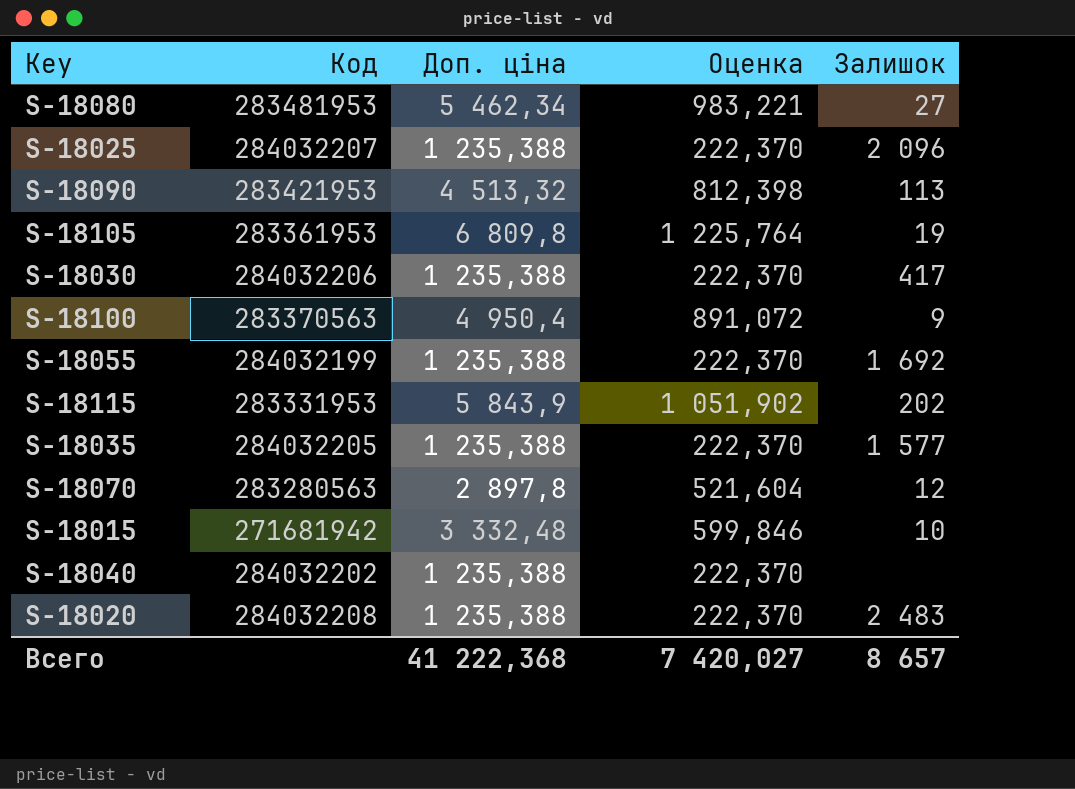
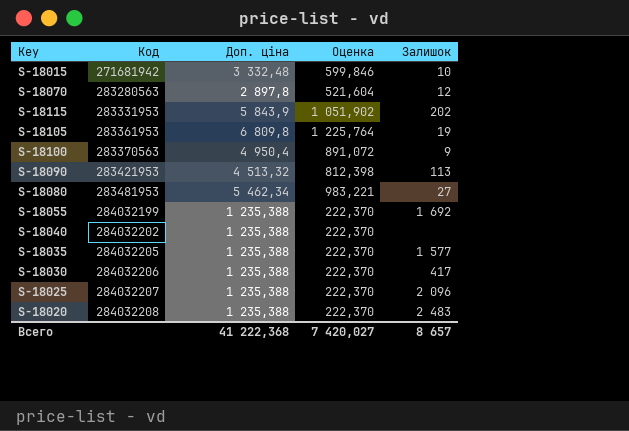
row order: none -> Код ascending

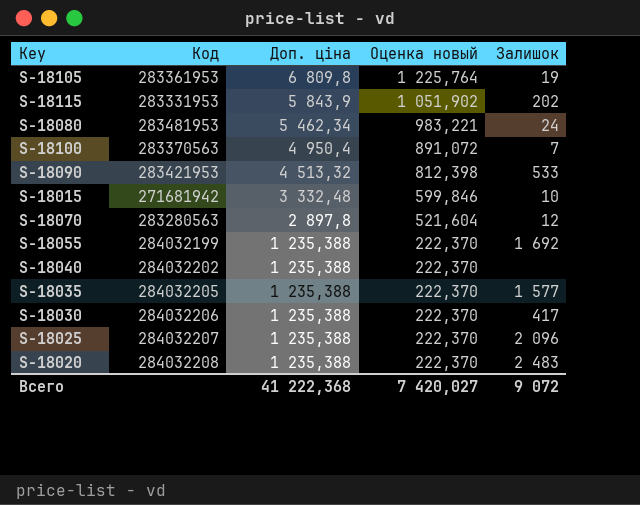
row order: Код ascending -> Доп. ціна descending
column name: Оценка -> Оценка новый
S-18080 | Залишок: 27 -> 24
S-18100 | Залишок: 9 -> 7
S-18090 | Залишок: 113 -> 533
Всего | Залишок: 8 657 -> 9 072

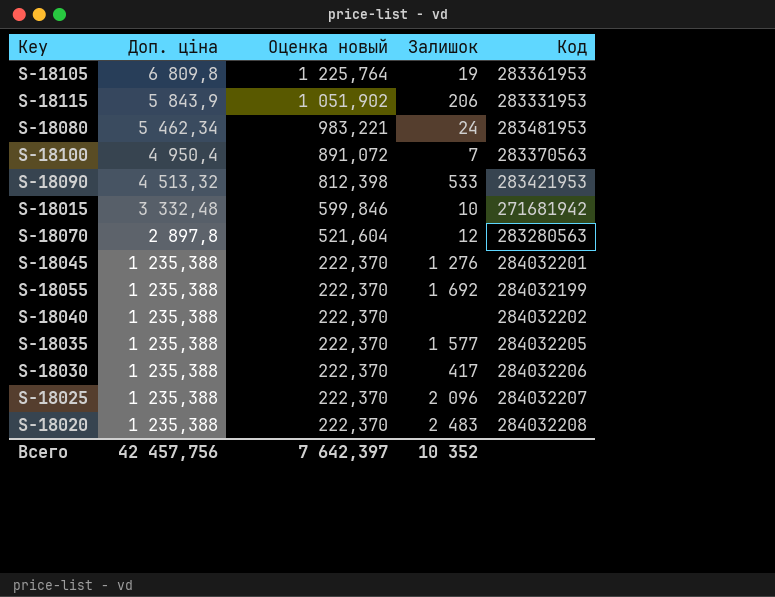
column Код | position: 2 -> 5
S-18115 | Залишок: 202 -> 206
row S-18045: none -> 1 235,388 | 222,370 | 1 276 | 284032201
Всего | Доп. ціна: 41 222,368 -> 42 457,756
Всего | Оценка новый: 7 420,027 -> 7 642,397
Всего | Залишок: 9 072 -> 10 352

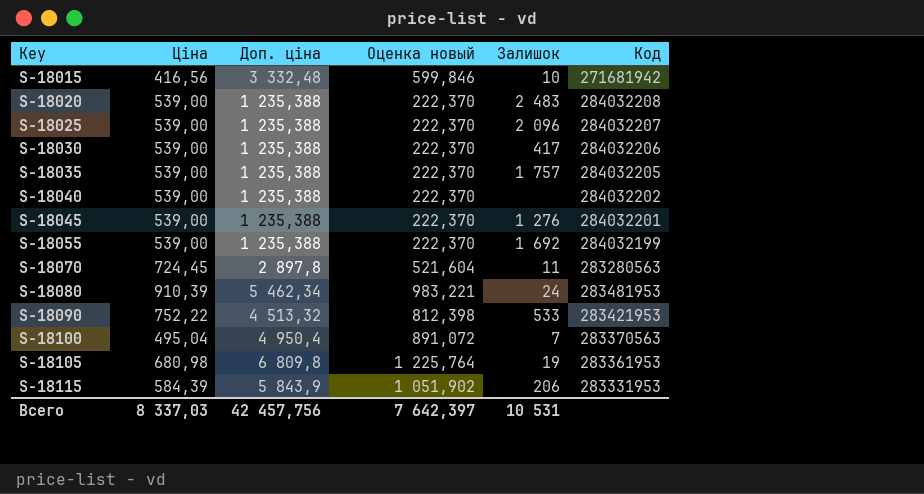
row order: Доп. ціна descending -> Key ascending
column Ціна | position: none -> 2
S-18035 | Залишок: 1 577 -> 1 757
S-18070 | Залишок: 12 -> 11
Всего | Залишок: 10 352 -> 10 531

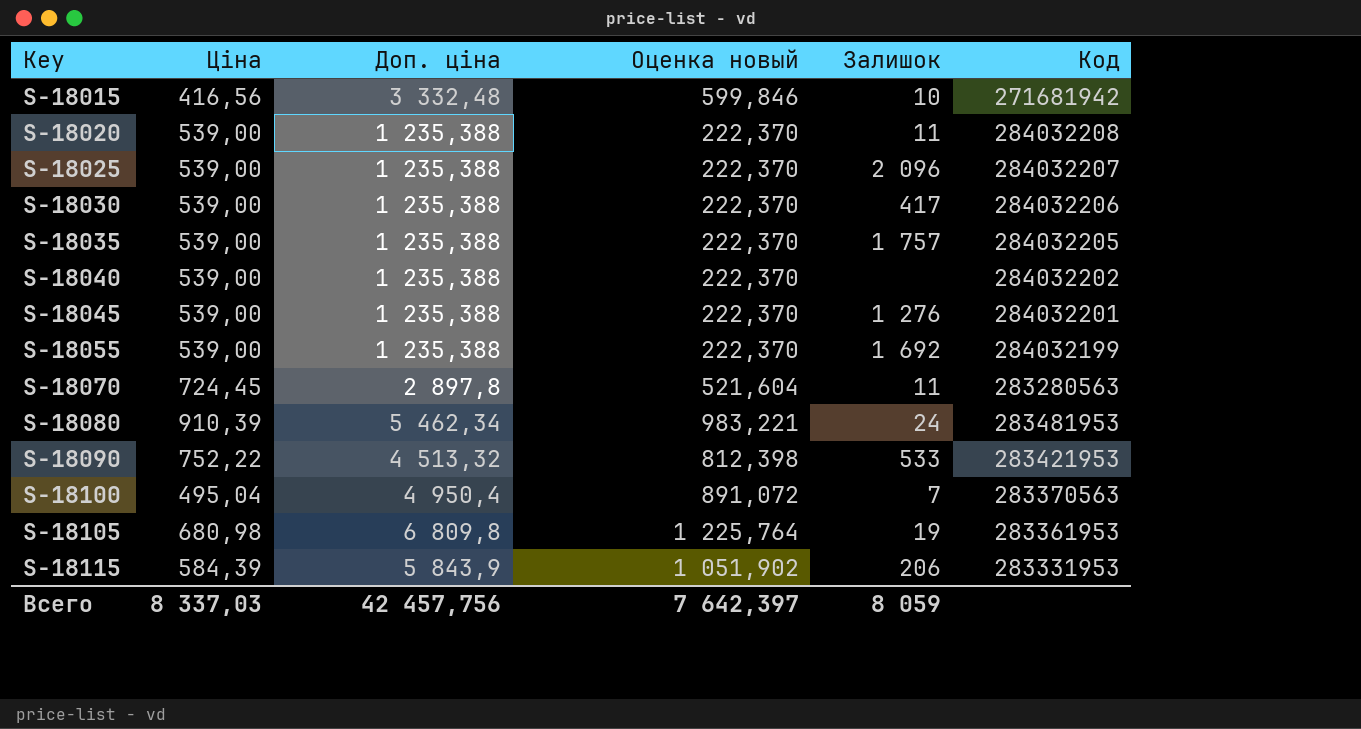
S-18020 | Залишок: 2 483 -> 11
Всего | Залишок: 10 531 -> 8 059

